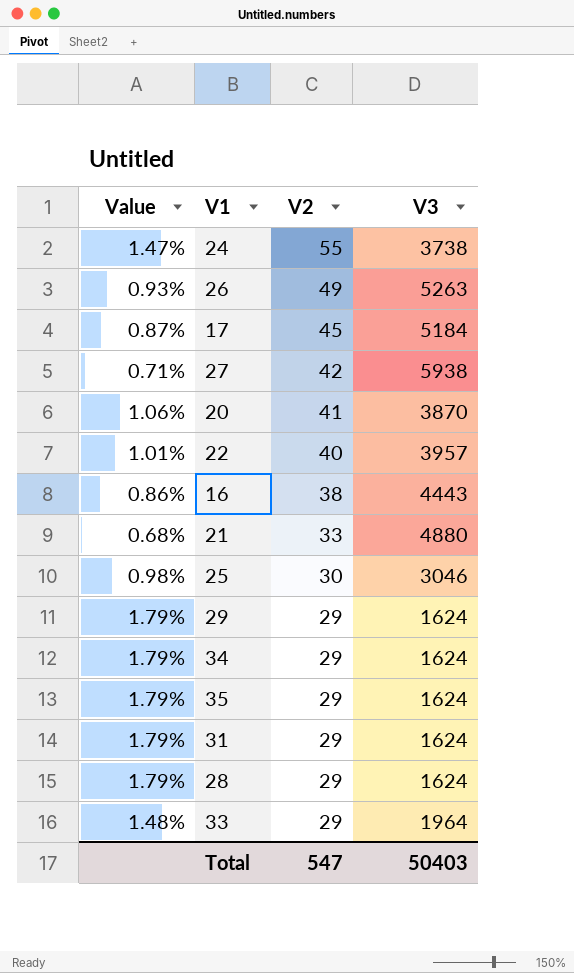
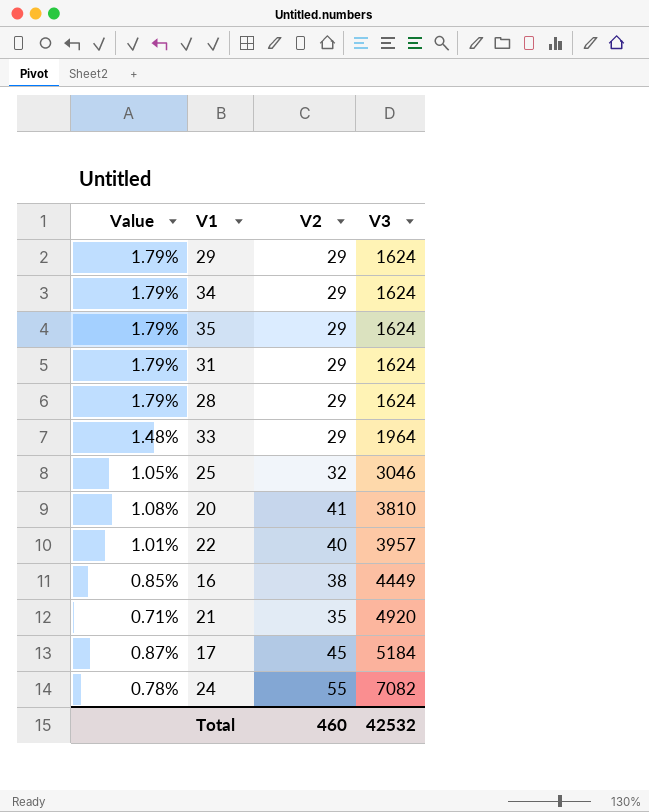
row order: V2 descending -> V3 ascending
row 26: 0.93% | 49 | 5263 -> none
row 27: 0.71% | 42 | 5938 -> none
25 | Value: 0.98% -> 1.05%
25 | V2: 30 -> 32
20 | Value: 1.06% -> 1.08%
20 | V3: 3870 -> 3810
16 | Value: 0.86% -> 0.85%
16 | V3: 4443 -> 4449
21 | Value: 0.68% -> 0.71%
21 | V2: 33 -> 35
21 | V3: 4880 -> 4920
24 | Value: 1.47% -> 0.78%
24 | V3: 3738 -> 7082
Total | V2: 547 -> 460
Total | V3: 50403 -> 42532

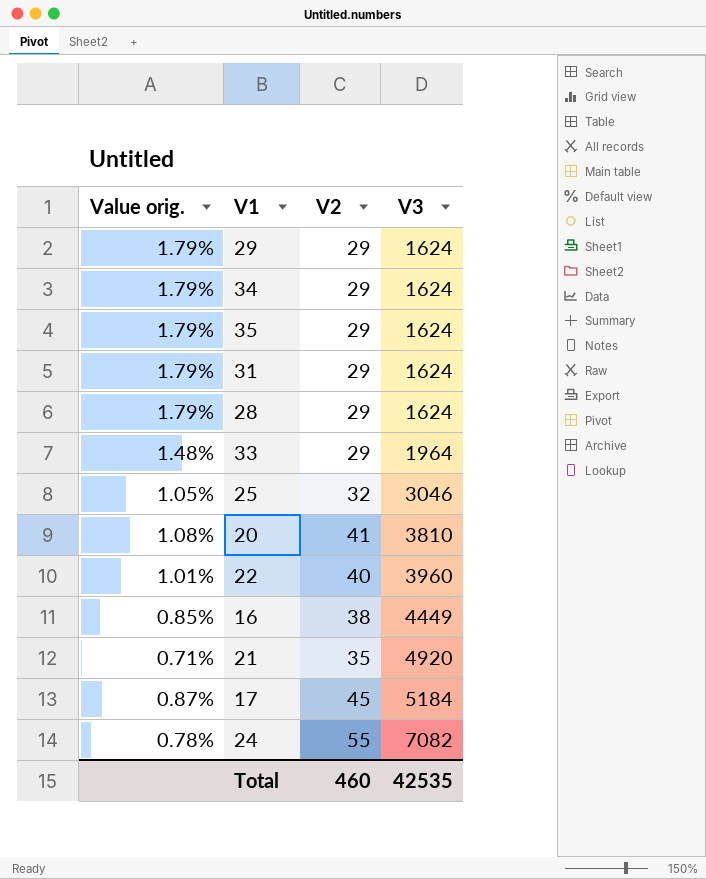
column name: Value -> Value orig.
22 | V3: 3957 -> 3960
Total | V3: 42532 -> 42535

